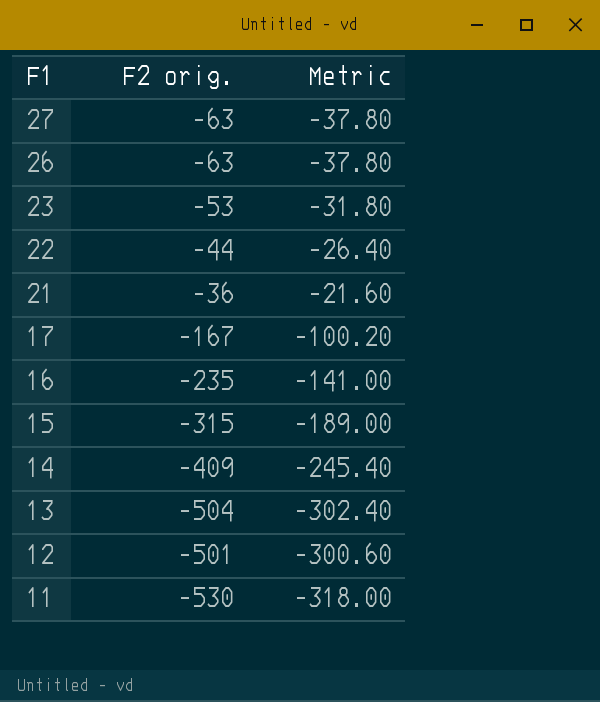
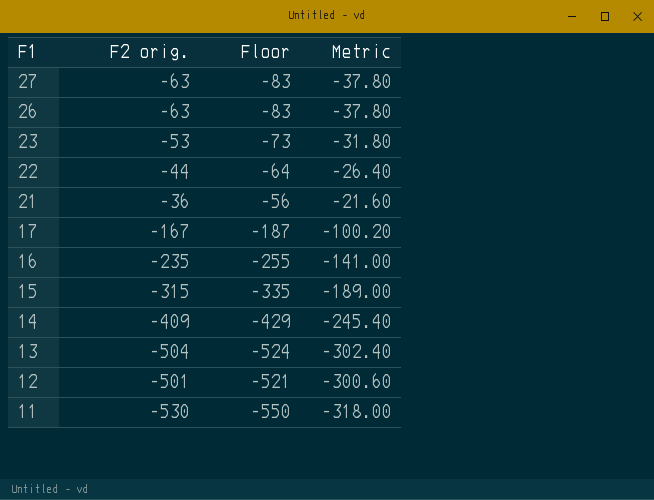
column Floor | formula: none -> [F2 orig.] - 20

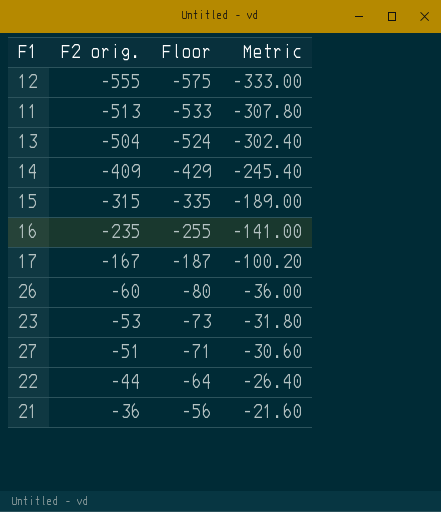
row order: F1 descending -> F2 orig. ascending
12 | F2 orig.: -501 -> -555
12 | Floor: -521 -> -575
12 | Metric: -300.60 -> -333.00
11 | F2 orig.: -530 -> -513
11 | Floor: -550 -> -533
11 | Metric: -318.00 -> -307.80
26 | F2 orig.: -63 -> -60
26 | Floor: -83 -> -80
26 | Metric: -37.80 -> -36.00
27 | F2 orig.: -63 -> -51
27 | Floor: -83 -> -71
27 | Metric: -37.80 -> -30.60

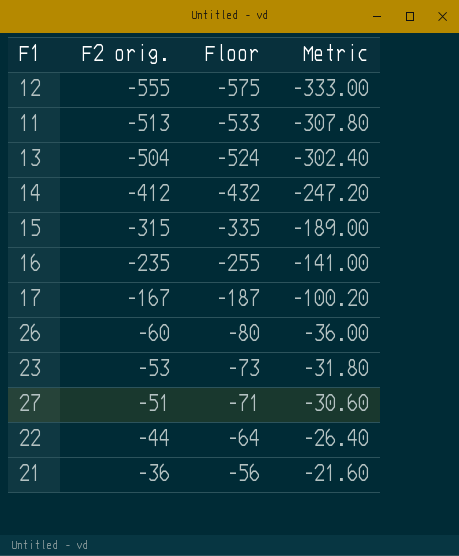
14 | F2 orig.: -409 -> -412
14 | Floor: -429 -> -432
14 | Metric: -245.40 -> -247.20

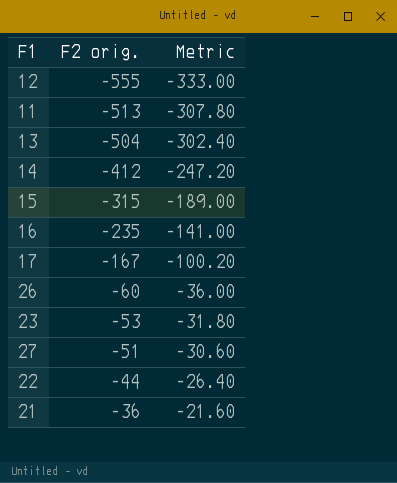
column Floor | formula: [F2 orig.] - 20 -> none

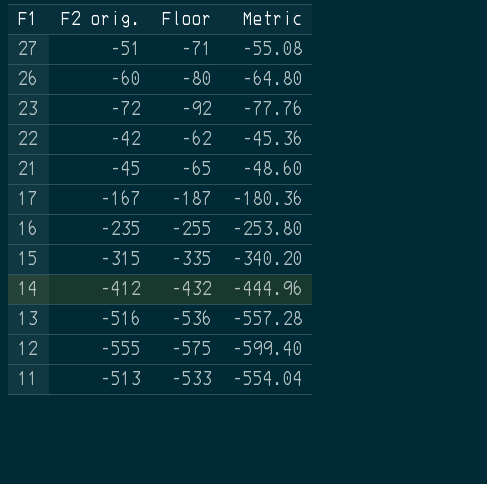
row order: F2 orig. ascending -> F1 descending
column Floor | formula: none -> [F2 orig.] - 20
column Metric | formula: [F2 orig.] * 0.6 -> [F2 orig.] * 1.08
23 | F2 orig.: -53 -> -72
22 | F2 orig.: -44 -> -42
21 | F2 orig.: -36 -> -45
13 | F2 orig.: -504 -> -516

